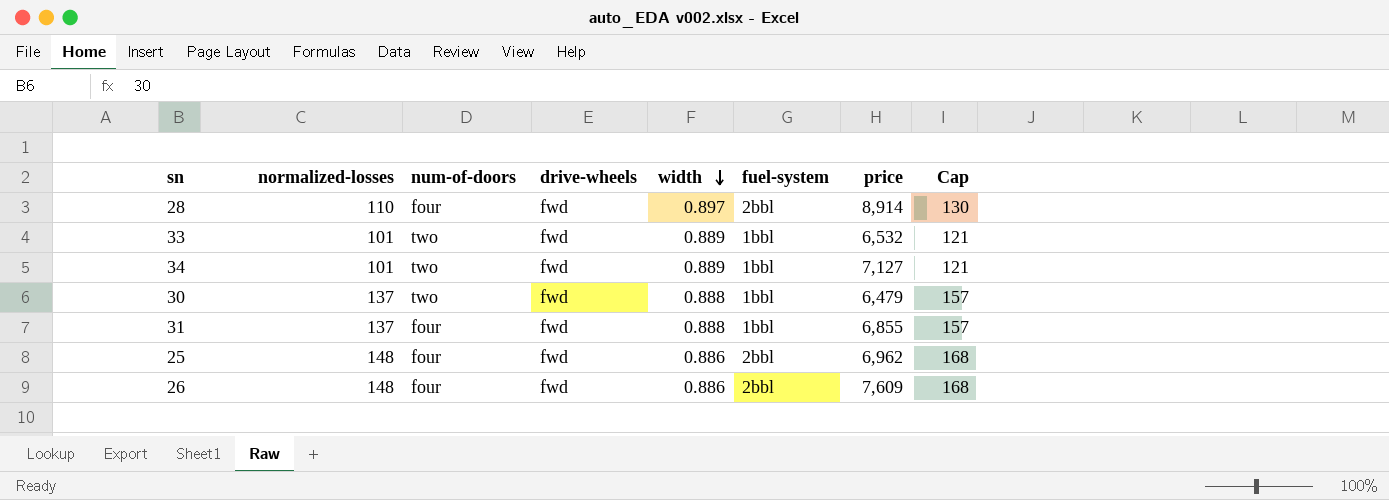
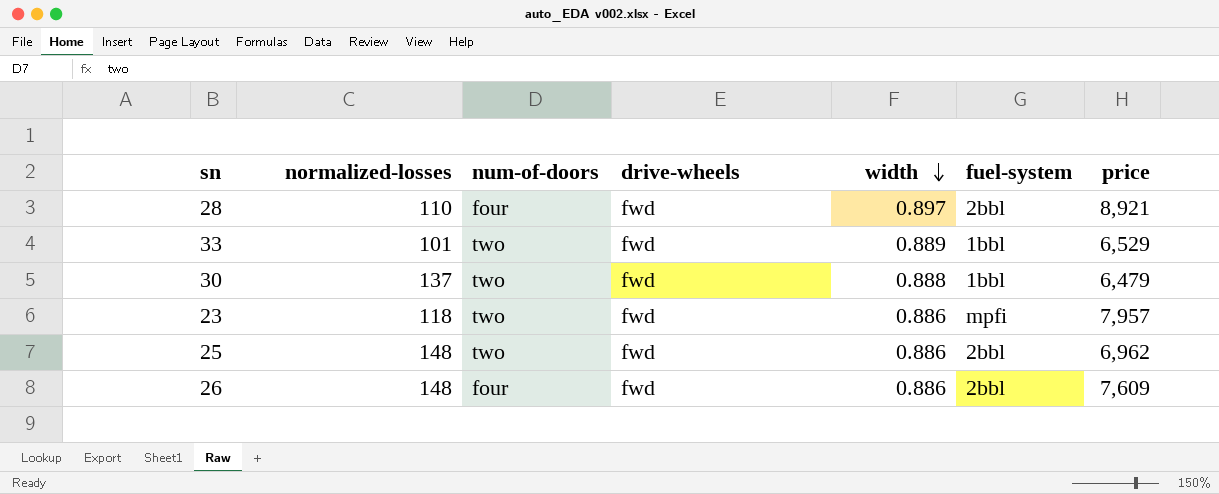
column Cap | formula: [normalized-losses] + 20 -> none
row 34: 101 | two | fwd | 0.889 | 1bbl | 7,127 | 121 -> none
row 31: 137 | four | fwd | 0.888 | 1bbl | 6,855 | 157 -> none
28 | price: 8,914 -> 8,921
33 | price: 6,532 -> 6,529
row 23: none -> 118 | two | fwd | 0.886 | mpfi | 7,957
25 | num-of-doors: four -> two

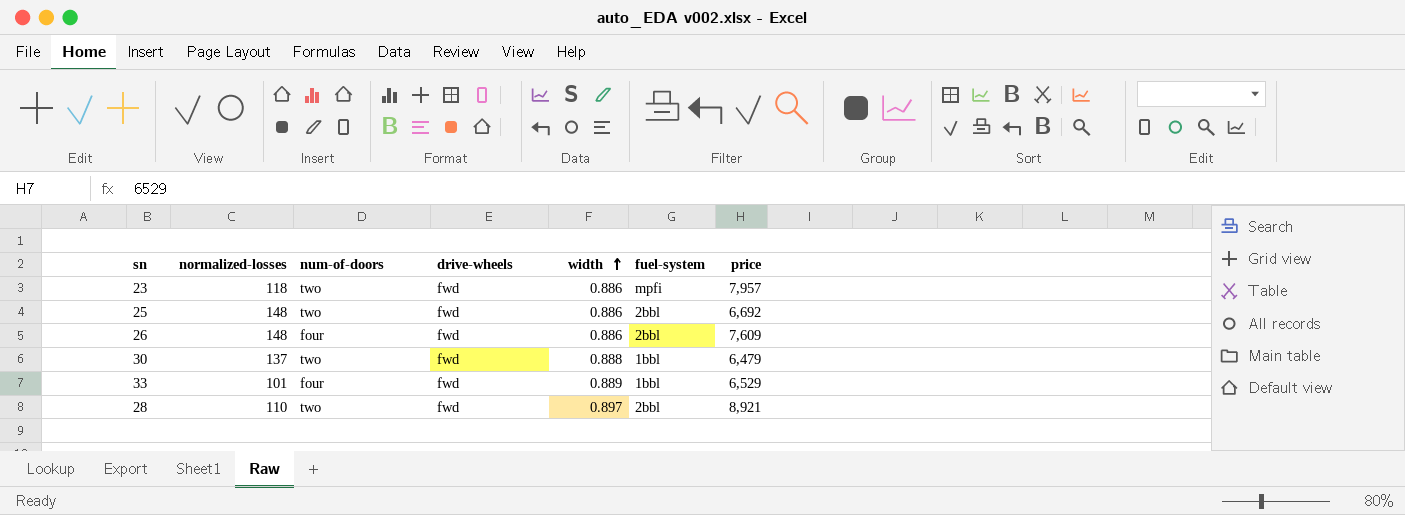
row order: width descending -> width ascending
25 | price: 6,962 -> 6,692
33 | num-of-doors: two -> four
28 | num-of-doors: four -> two

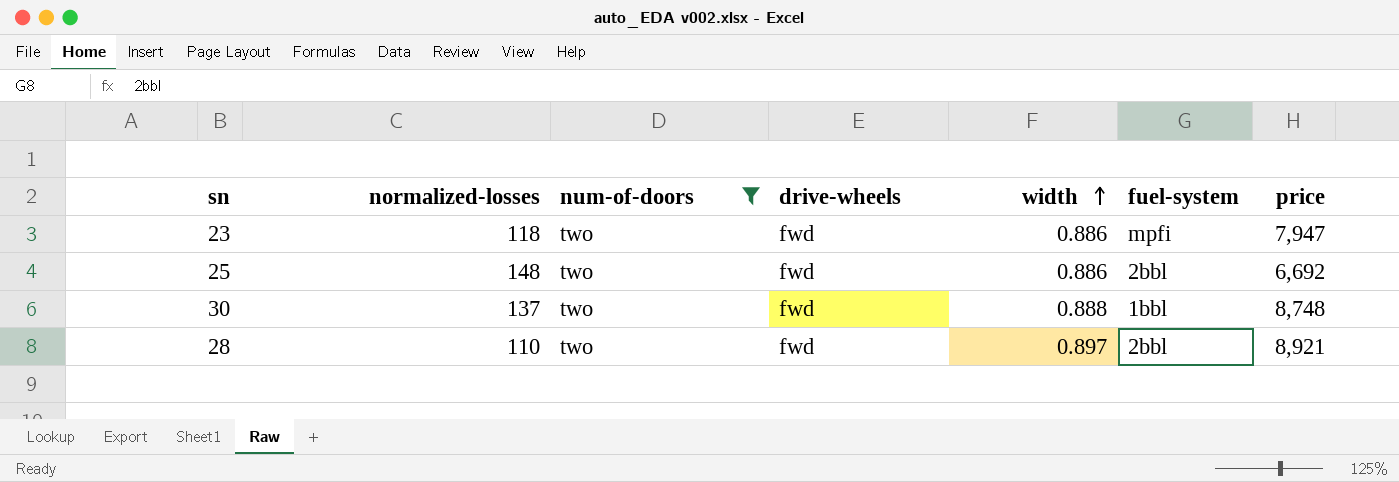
filter: none -> num-of-doors = two
23 | price: 7,957 -> 7,947
30 | price: 6,479 -> 8,748

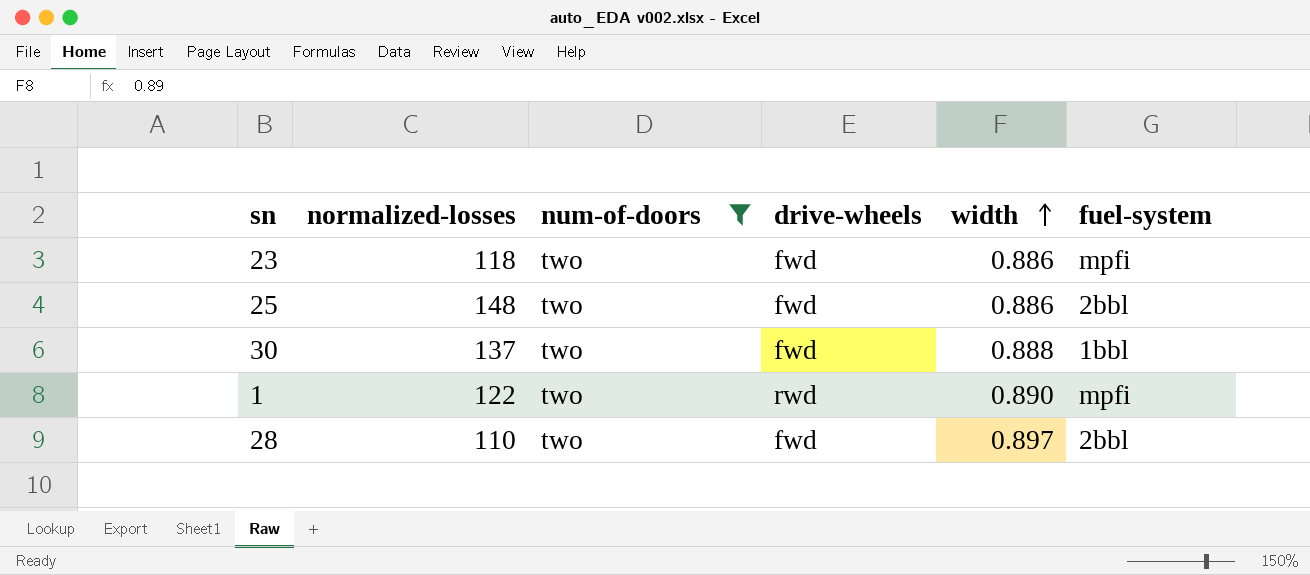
column price | position: 7 -> none
row 1: none -> 122 | two | rwd | 0.890 | mpfi

